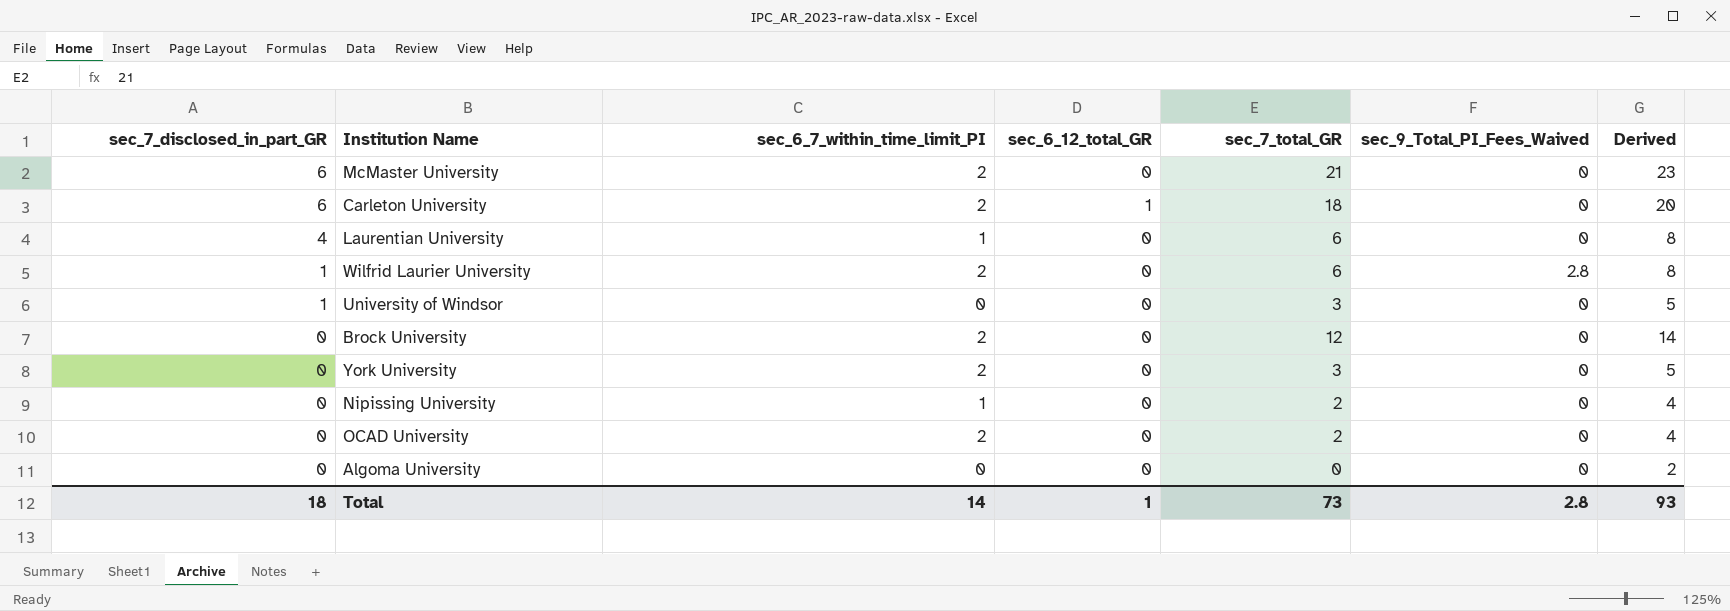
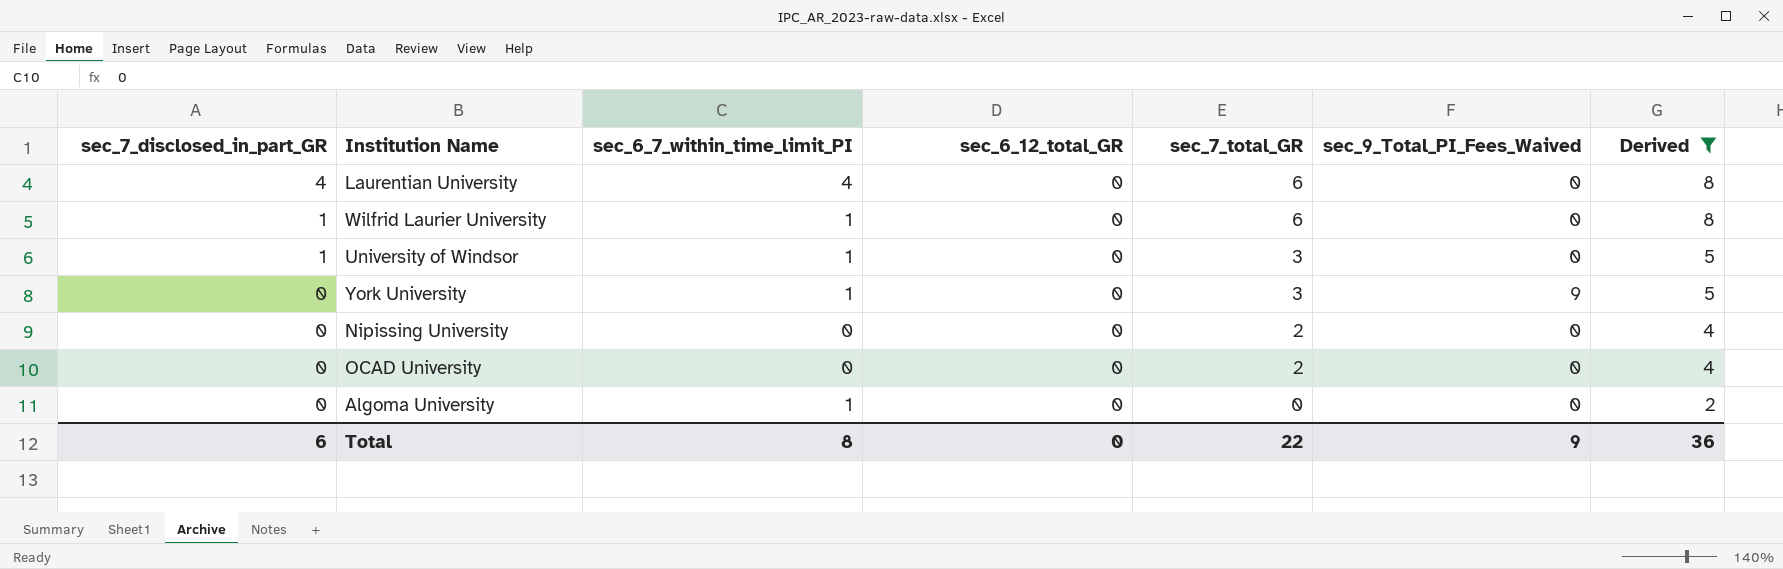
filter: none -> Derived <= 8
Laurentian University | sec_6_7_within_time_limit_PI: 1 -> 4
Wilfrid Laurier University | sec_6_7_within_time_limit_PI: 2 -> 1
Wilfrid Laurier University | sec_9_Total_PI_Fees_Waived: 2.8 -> 0
University of Windsor | sec_6_7_within_time_limit_PI: 0 -> 1
York University | sec_6_7_within_time_limit_PI: 2 -> 1
York University | sec_9_Total_PI_Fees_Waived: 0 -> 9
Nipissing University | sec_6_7_within_time_limit_PI: 1 -> 0
OCAD University | sec_6_7_within_time_limit_PI: 2 -> 0
Algoma University | sec_6_7_within_time_limit_PI: 0 -> 1
Total | sec_7_disclosed_in_part_GR: 18 -> 6
Total | sec_6_7_within_time_limit_PI: 14 -> 8
Total | sec_6_12_total_GR: 1 -> 0
Total | sec_7_total_GR: 73 -> 22
Total | sec_9_Total_PI_Fees_Waived: 2.8 -> 9
Total | Derived: 93 -> 36

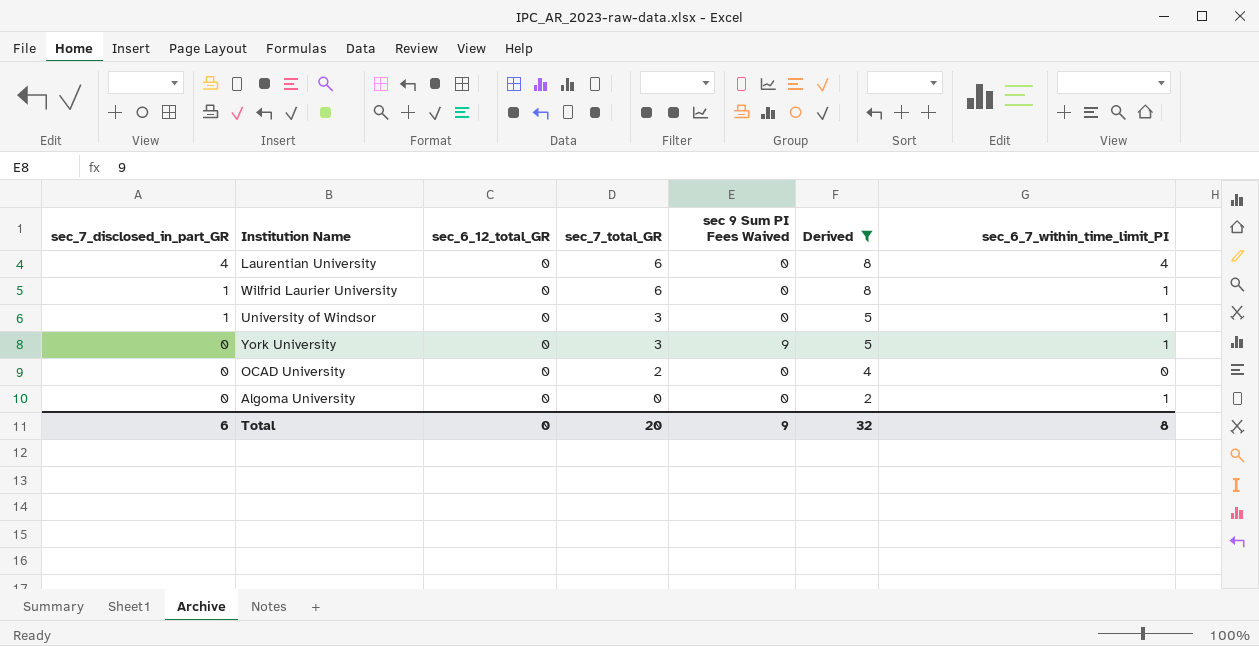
column name: sec_9_Total_PI_Fees_Waived -> sec 9 Sum PI Fees Waived
column sec_6_7_within_time_limit_PI | position: 3 -> 7
row Nipissing University: 0 | 0 | 0 | 2 | 0 | 4 -> none
Total | sec_7_total_GR: 22 -> 20
Total | Derived: 36 -> 32

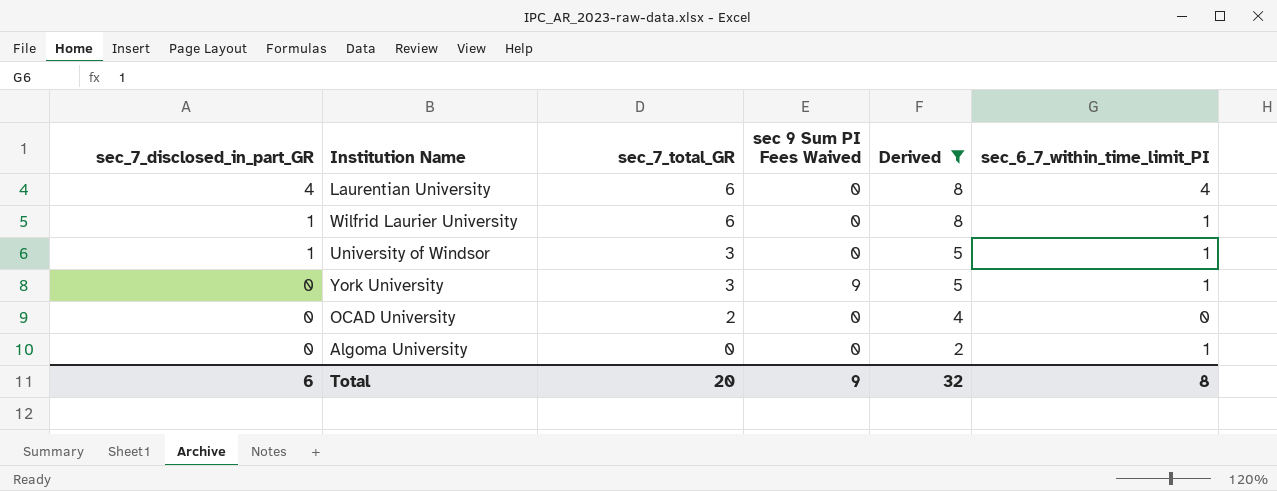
column sec_6_12_total_GR | position: 3 -> none

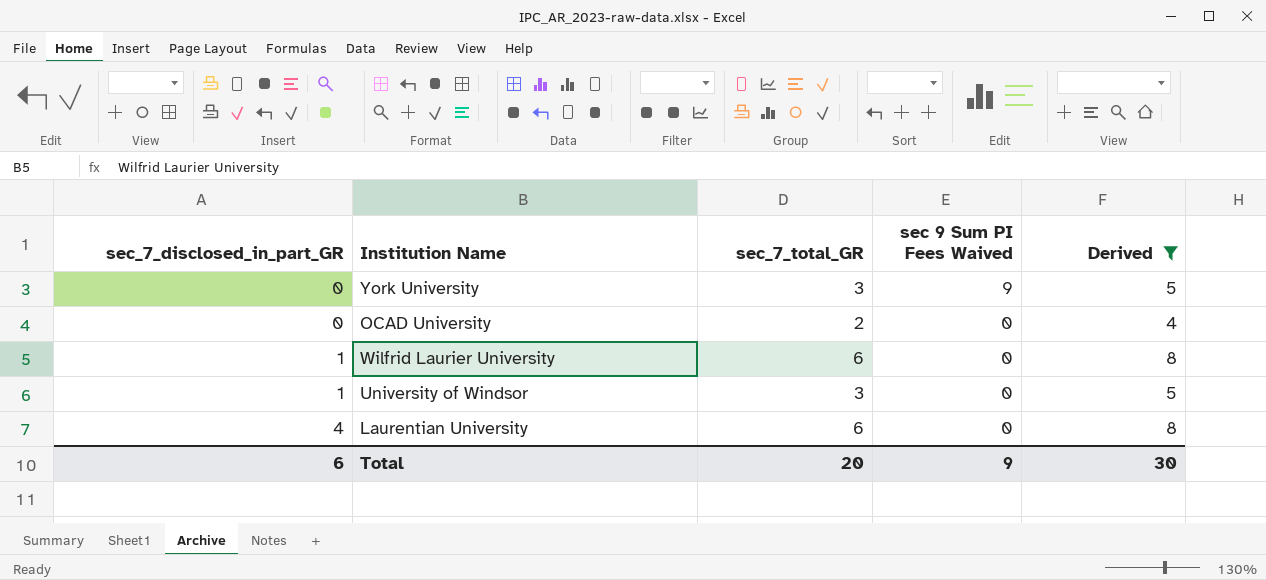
row order: sec_7_disclosed_in_part_GR descending -> sec_7_disclosed_in_part_GR ascending
column sec_6_7_within_time_limit_PI | position: 6 -> none
row Algoma University: 0 | 0 | 0 | 2 | 1 -> none
Total | Derived: 32 -> 30

